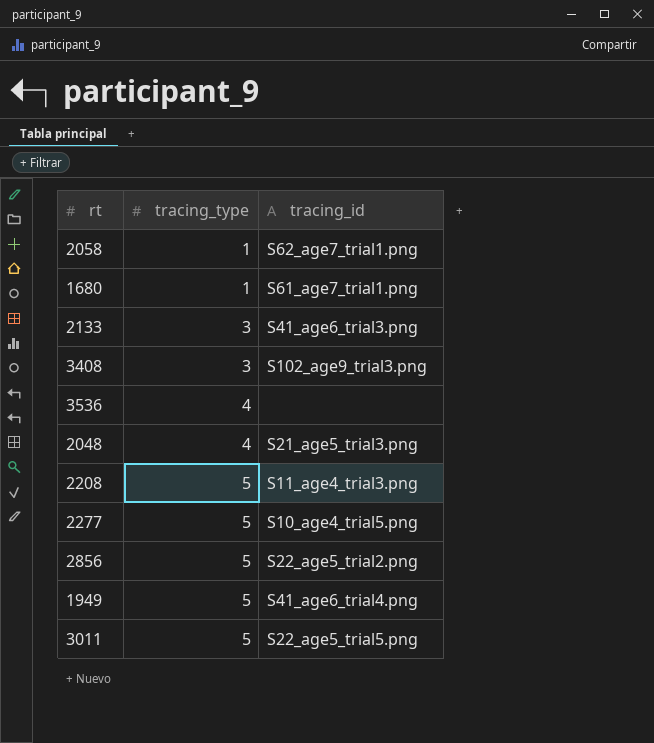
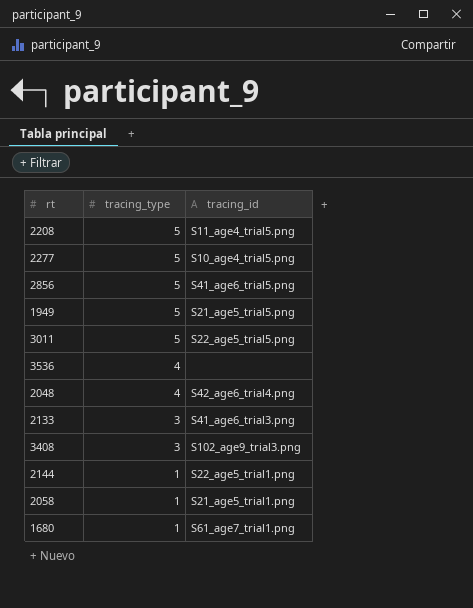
row order: tracing_type ascending -> tracing_type descending
2208 | tracing_id: S11_age4_trial3.png -> S11_age4_trial5.png
2856 | tracing_id: S22_age5_trial2.png -> S41_age6_trial5.png
1949 | tracing_id: S41_age6_trial4.png -> S21_age5_trial5.png
2048 | tracing_id: S21_age5_trial3.png -> S42_age6_trial4.png
row 2144: none -> 1 | S22_age5_trial1.png
2058 | tracing_id: S62_age7_trial1.png -> S21_age5_trial1.png

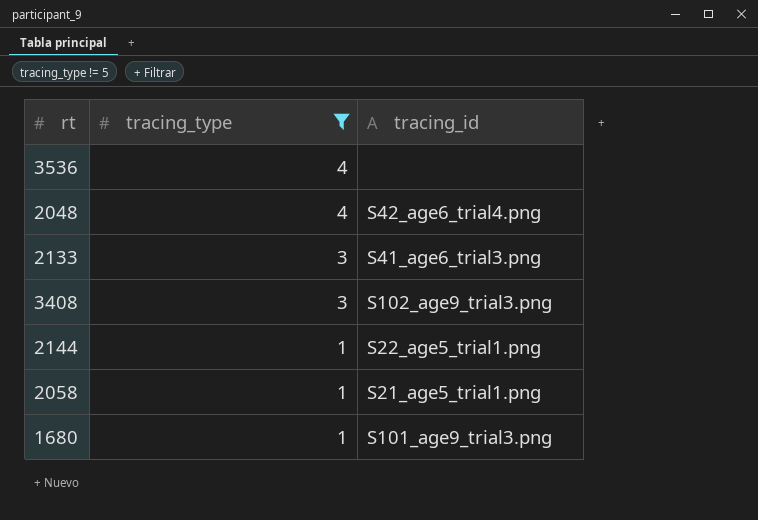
filter: none -> tracing_type != 5
1680 | tracing_id: S61_age7_trial1.png -> S101_age9_trial3.png

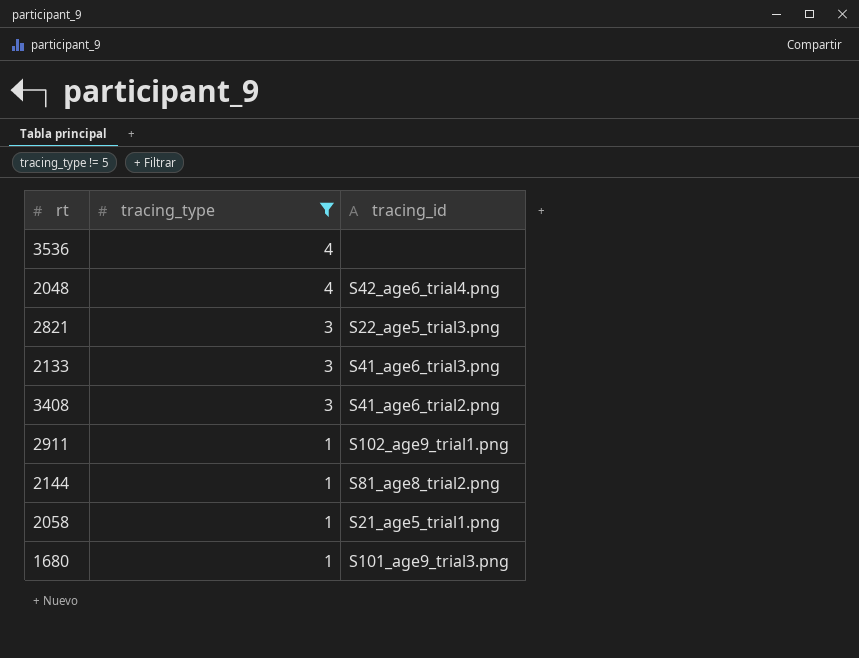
row 2821: none -> 3 | S22_age5_trial3.png
3408 | tracing_id: S102_age9_trial3.png -> S41_age6_trial2.png
row 2911: none -> 1 | S102_age9_trial1.png
2144 | tracing_id: S22_age5_trial1.png -> S81_age8_trial2.png

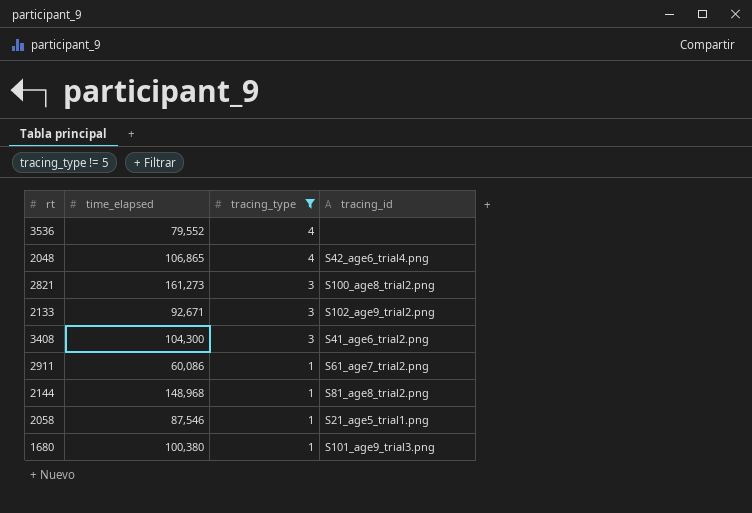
column time_elapsed | position: none -> 2
2821 | tracing_id: S22_age5_trial3.png -> S100_age8_trial2.png
2133 | tracing_id: S41_age6_trial3.png -> S102_age9_trial2.png
2911 | tracing_id: S102_age9_trial1.png -> S61_age7_trial2.png

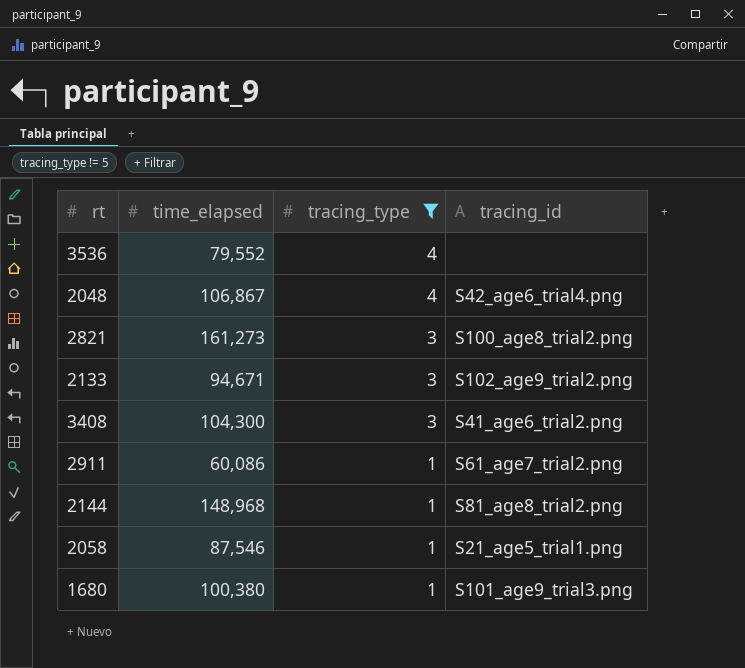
2048 | time_elapsed: 106,865 -> 106,867
2133 | time_elapsed: 92,671 -> 94,671

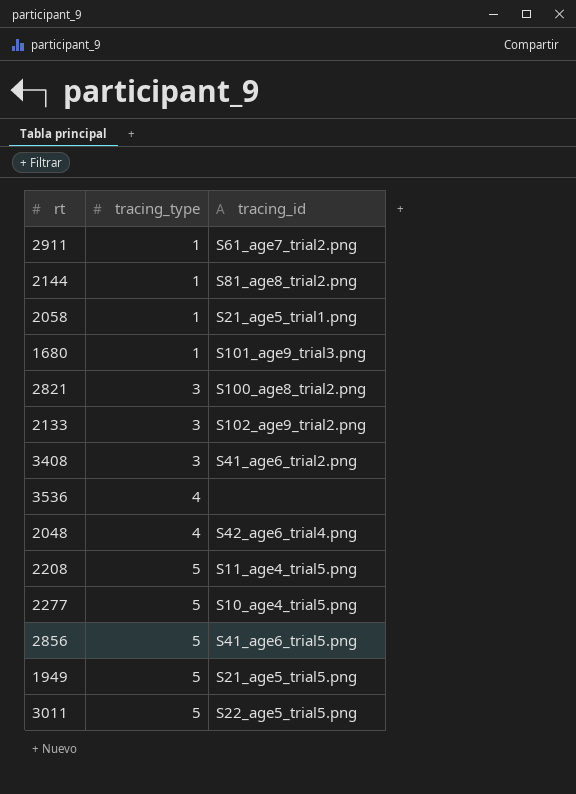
filter: tracing_type != 5 -> none
row order: tracing_type descending -> tracing_type ascending
column time_elapsed | position: 2 -> none

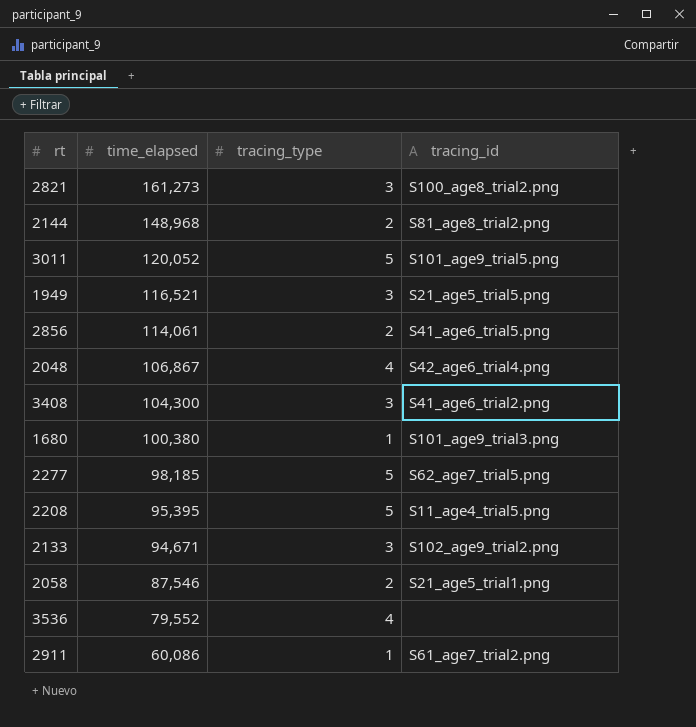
row order: tracing_type ascending -> time_elapsed descending
column time_elapsed | position: none -> 2
2144 | tracing_type: 1 -> 2
3011 | tracing_id: S22_age5_trial5.png -> S101_age9_trial5.png
1949 | tracing_type: 5 -> 3
2856 | tracing_type: 5 -> 2
2277 | tracing_id: S10_age4_trial5.png -> S62_age7_trial5.png
2058 | tracing_type: 1 -> 2

